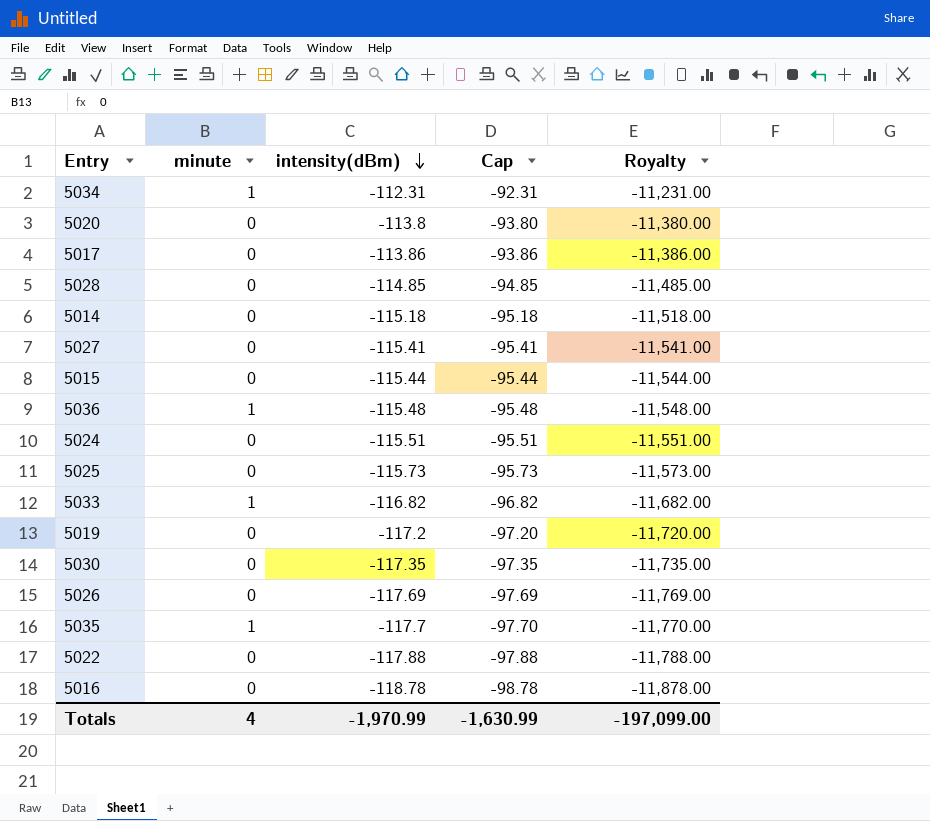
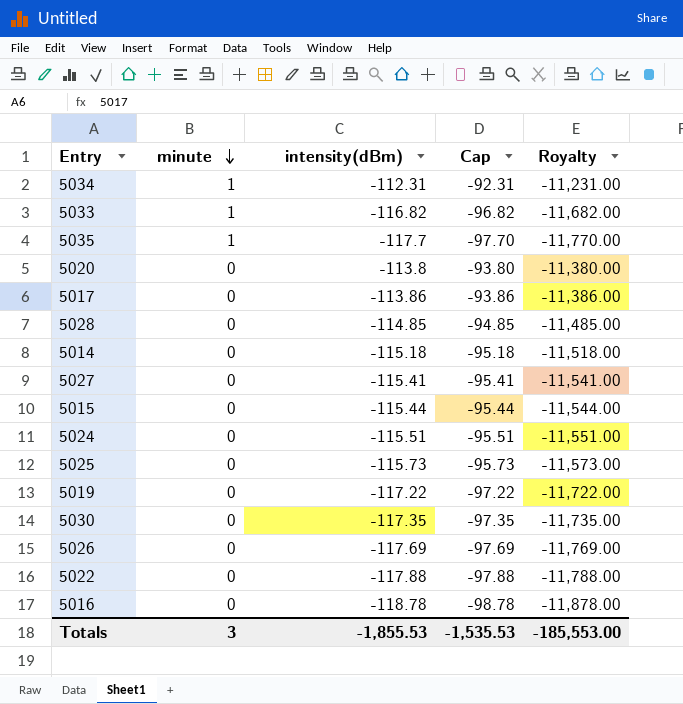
row order: intensity(dBm) descending -> minute descending
row 5036: 1 | -115.48 | -95.48 | -11,548.00 -> none
5019 | intensity(dBm): -117.2 -> -117.22
5019 | Cap: -97.20 -> -97.22
5019 | Royalty: -11,720.00 -> -11,722.00
Totals | minute: 4 -> 3
Totals | intensity(dBm): -1,970.99 -> -1,855.53
Totals | Cap: -1,630.99 -> -1,535.53
Totals | Royalty: -197,099.00 -> -185,553.00

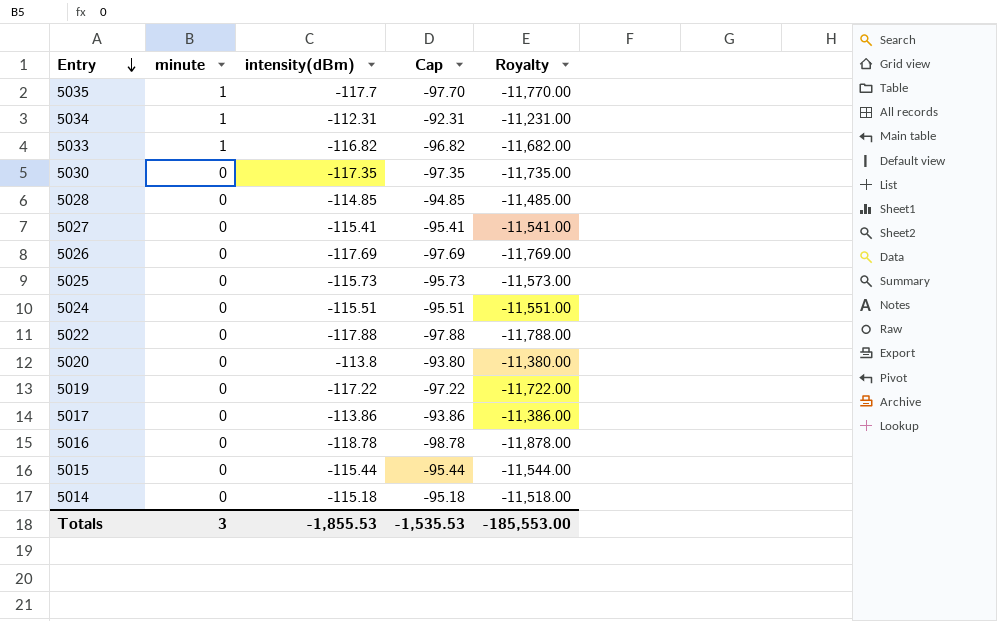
row order: minute descending -> Entry descending

